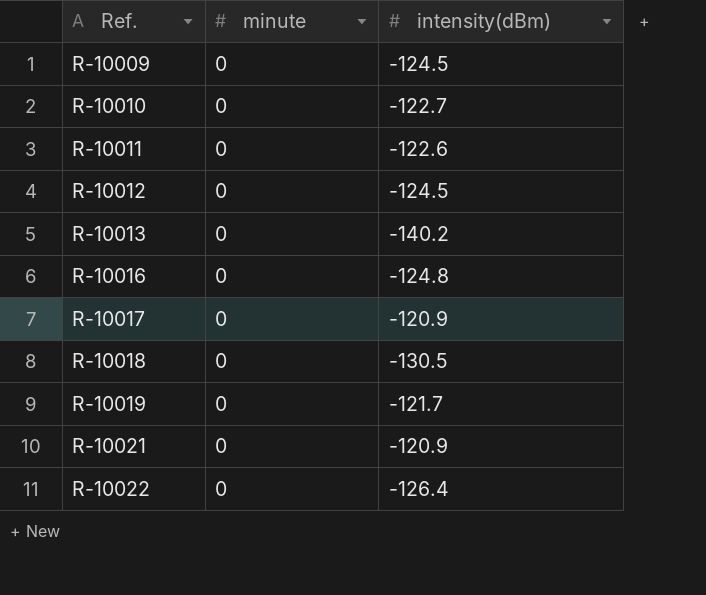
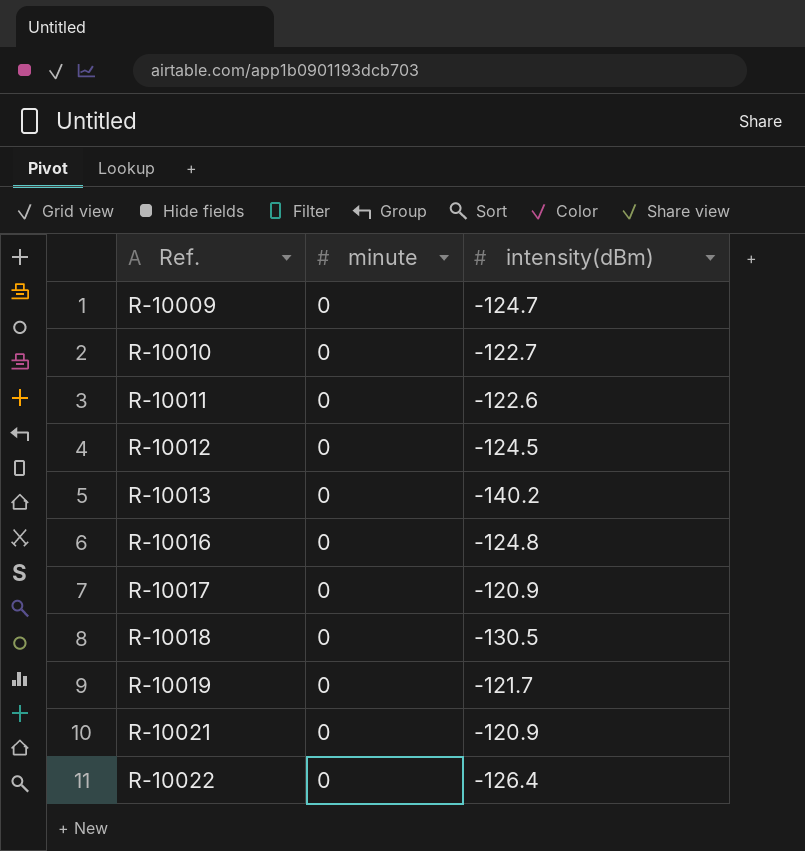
R-10009 | intensity(dBm): -124.5 -> -124.7

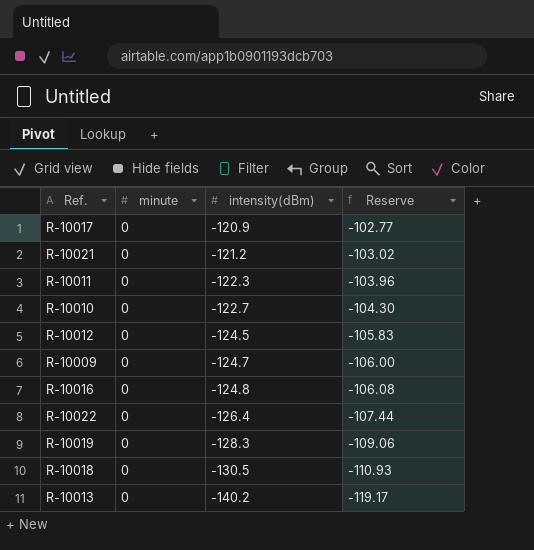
row order: Ref. ascending -> intensity(dBm) descending
column Reserve | formula: none -> [intensity(dBm)] * 0.85
R-10021 | intensity(dBm): -120.9 -> -121.2
R-10011 | intensity(dBm): -122.6 -> -122.3
R-10019 | intensity(dBm): -121.7 -> -128.3

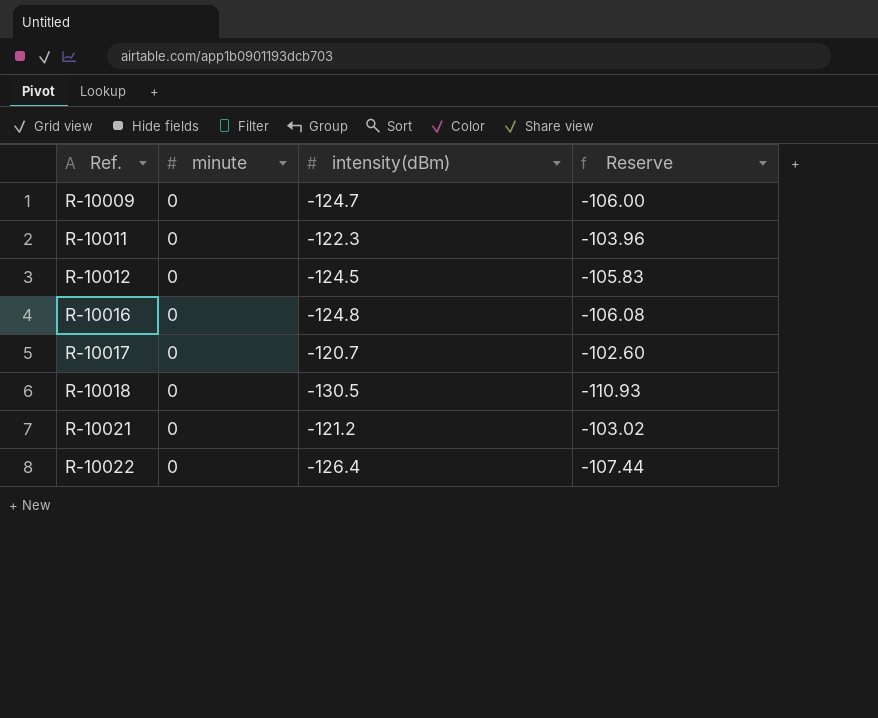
row order: intensity(dBm) descending -> Ref. ascending
row R-10010: 0 | -122.7 | -104.30 -> none
row R-10019: 0 | -128.3 | -109.06 -> none
row R-10013: 0 | -140.2 | -119.17 -> none
R-10017 | intensity(dBm): -120.9 -> -120.7
R-10017 | Reserve: -102.77 -> -102.60

